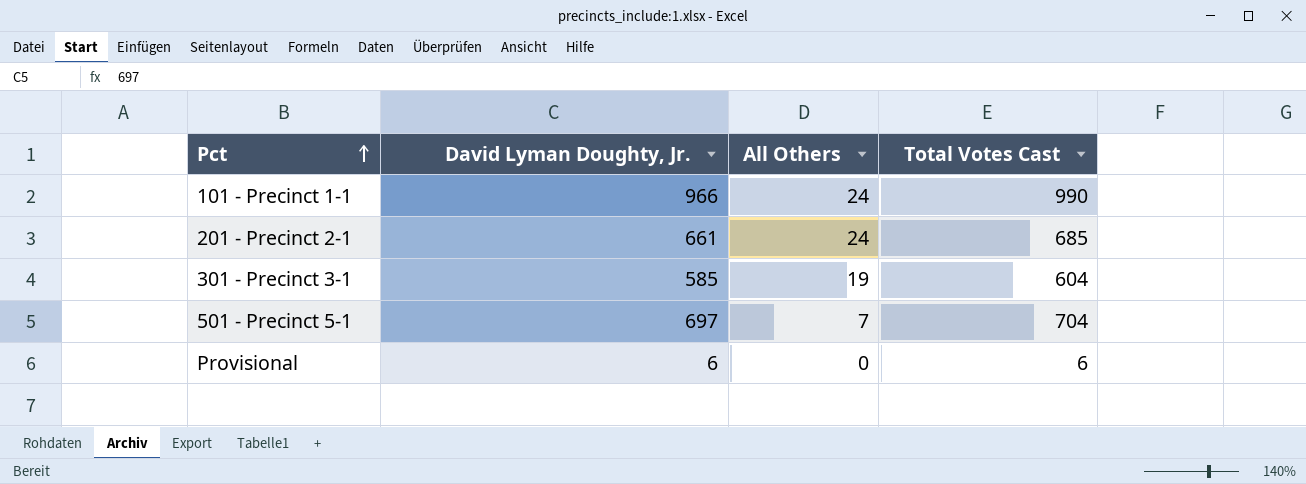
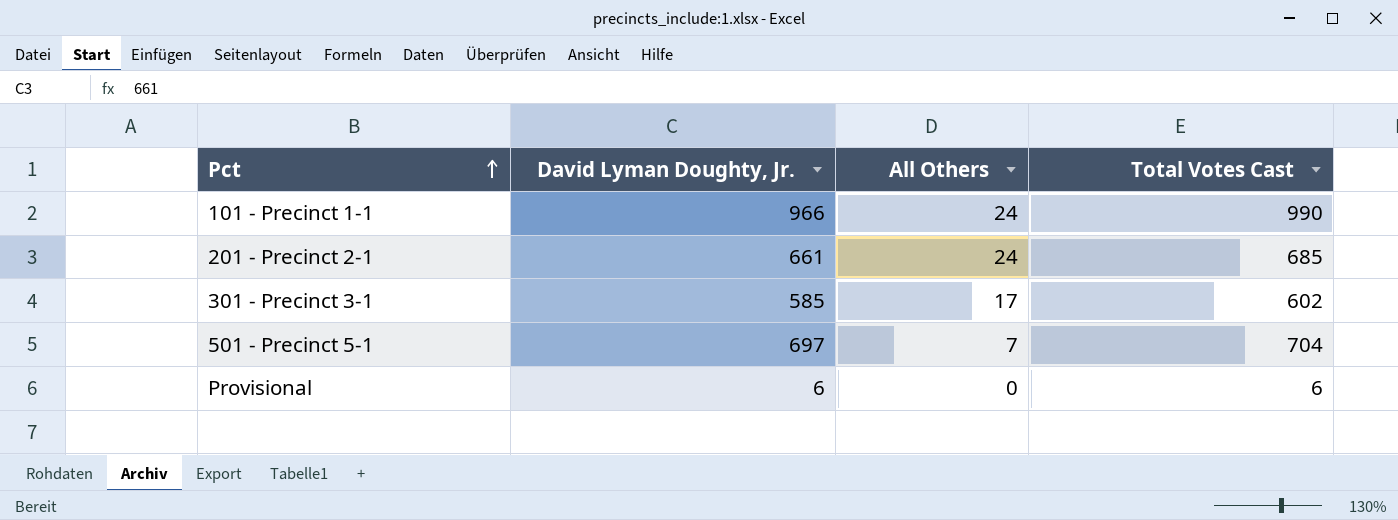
301 - Precinct 3-1 | All Others: 19 -> 17
301 - Precinct 3-1 | Total Votes Cast: 604 -> 602

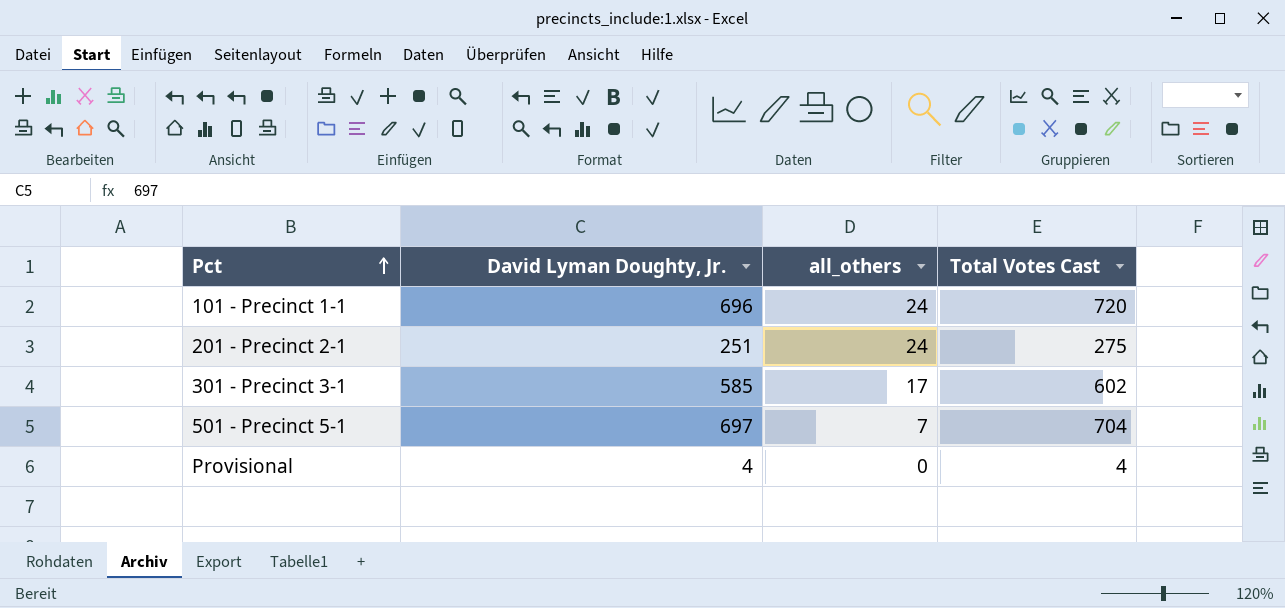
column name: All Others -> all_others
101 - Precinct 1-1 | David Lyman Doughty, Jr.: 966 -> 696
101 - Precinct 1-1 | Total Votes Cast: 990 -> 720
201 - Precinct 2-1 | David Lyman Doughty, Jr.: 661 -> 251
201 - Precinct 2-1 | Total Votes Cast: 685 -> 275
Provisional | David Lyman Doughty, Jr.: 6 -> 4
Provisional | Total Votes Cast: 6 -> 4

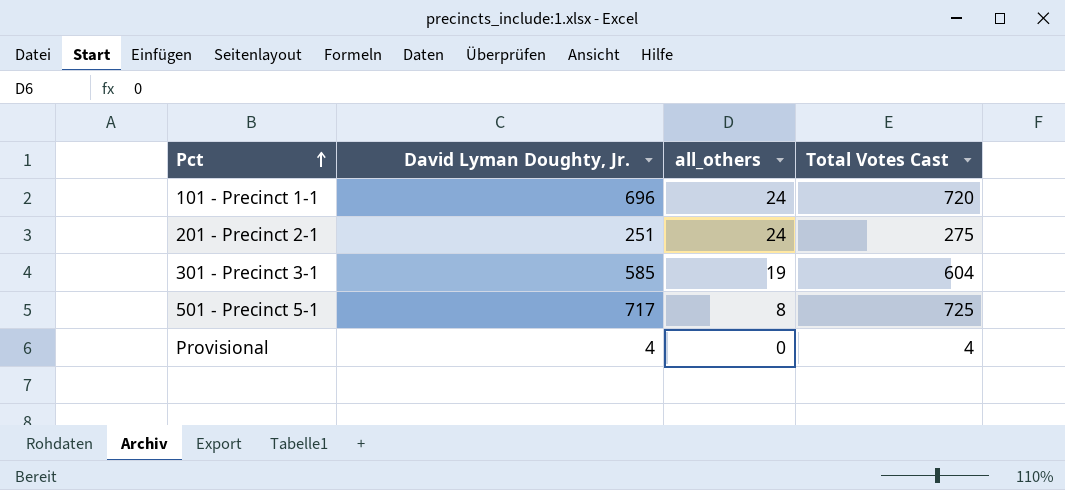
301 - Precinct 3-1 | all_others: 17 -> 19
301 - Precinct 3-1 | Total Votes Cast: 602 -> 604
501 - Precinct 5-1 | David Lyman Doughty, Jr.: 697 -> 717
501 - Precinct 5-1 | all_others: 7 -> 8
501 - Precinct 5-1 | Total Votes Cast: 704 -> 725

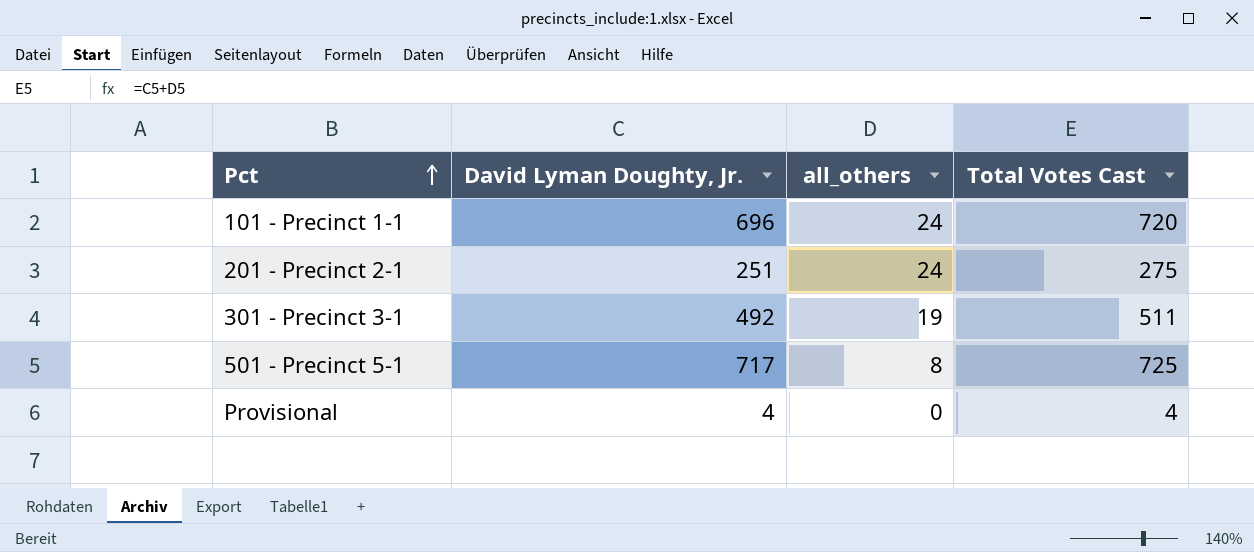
301 - Precinct 3-1 | David Lyman Doughty, Jr.: 585 -> 492
301 - Precinct 3-1 | Total Votes Cast: 604 -> 511

